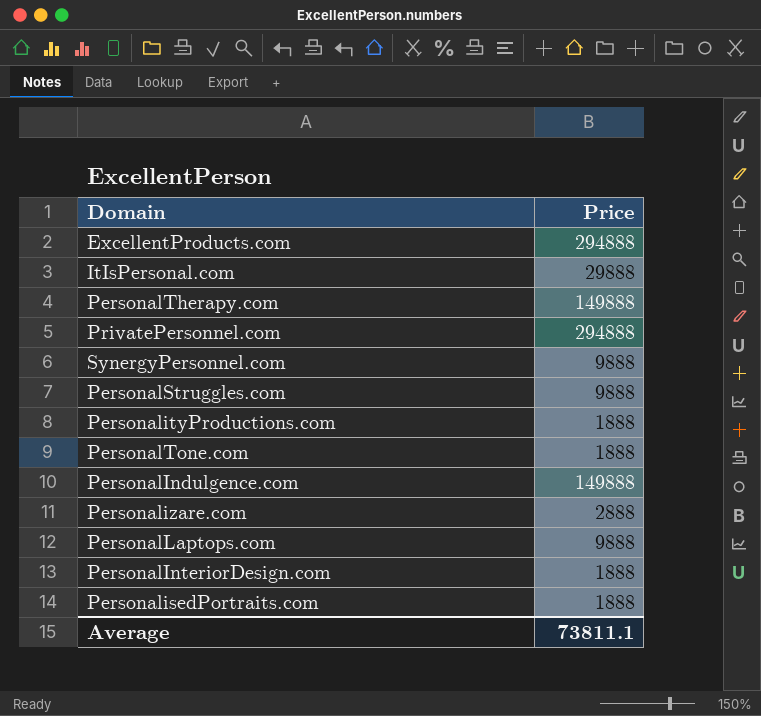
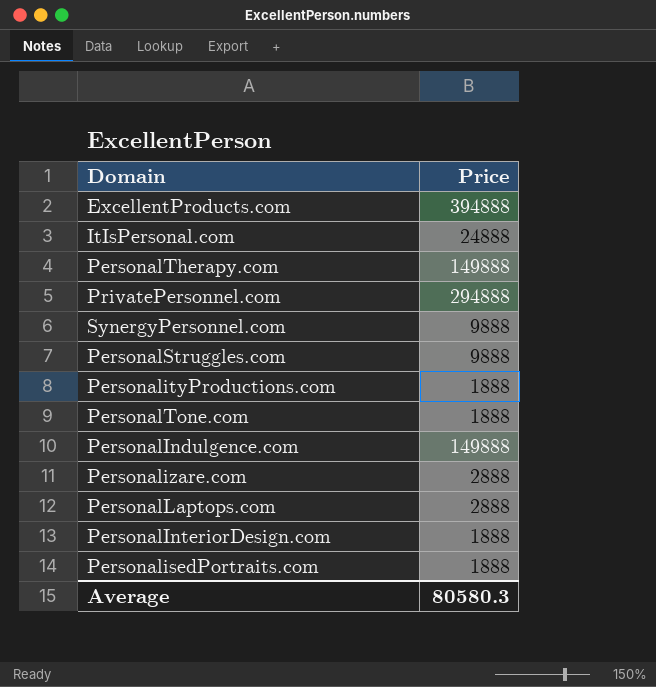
ExcellentProducts.com | Price: 294888 -> 394888
ItIsPersonal.com | Price: 29888 -> 24888
PersonalLaptops.com | Price: 9888 -> 2888
Average | Price: 73811.1 -> 80580.3

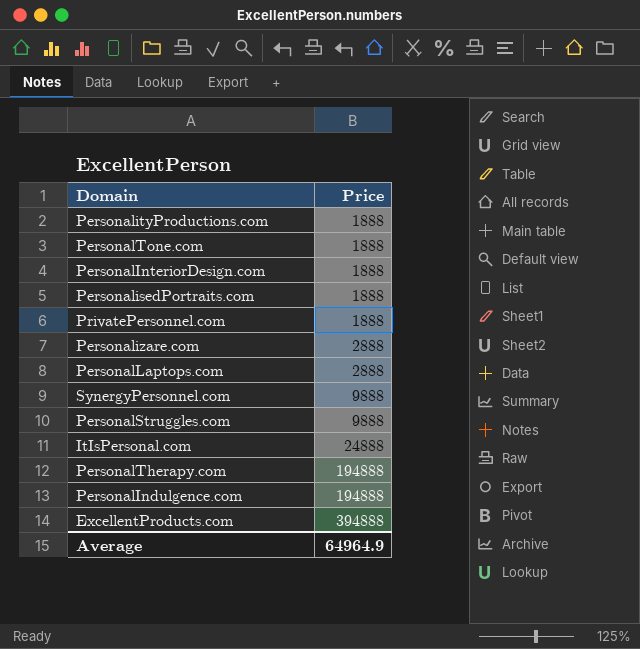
row order: none -> Price ascending
PrivatePersonnel.com | Price: 294888 -> 1888
PersonalTherapy.com | Price: 149888 -> 194888
PersonalIndulgence.com | Price: 149888 -> 194888
Average | Price: 80580.3 -> 64964.9

